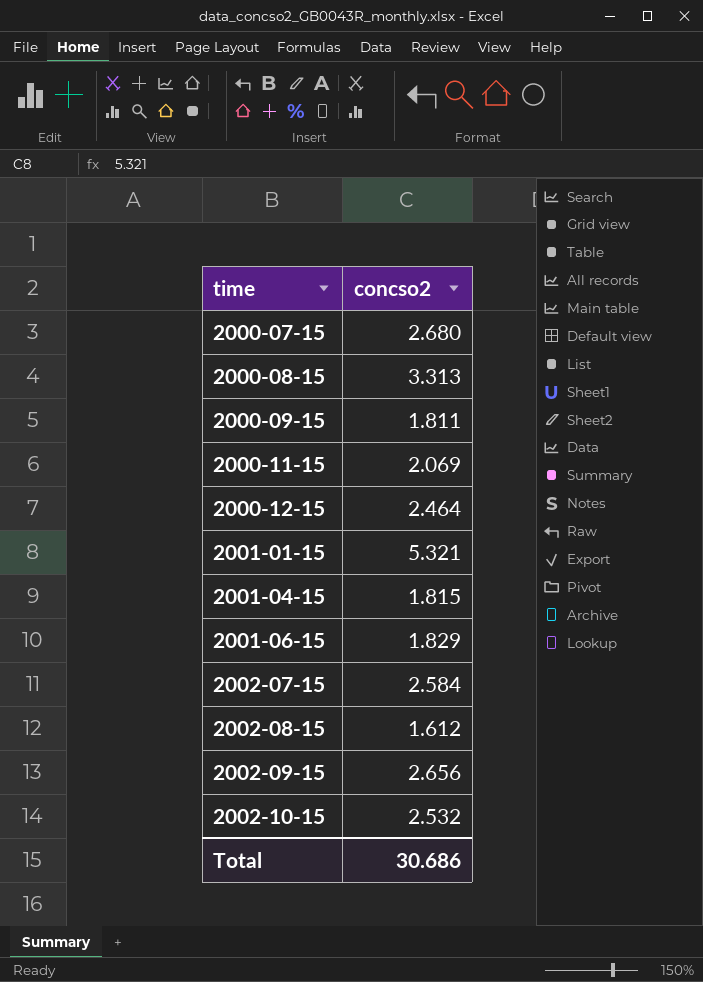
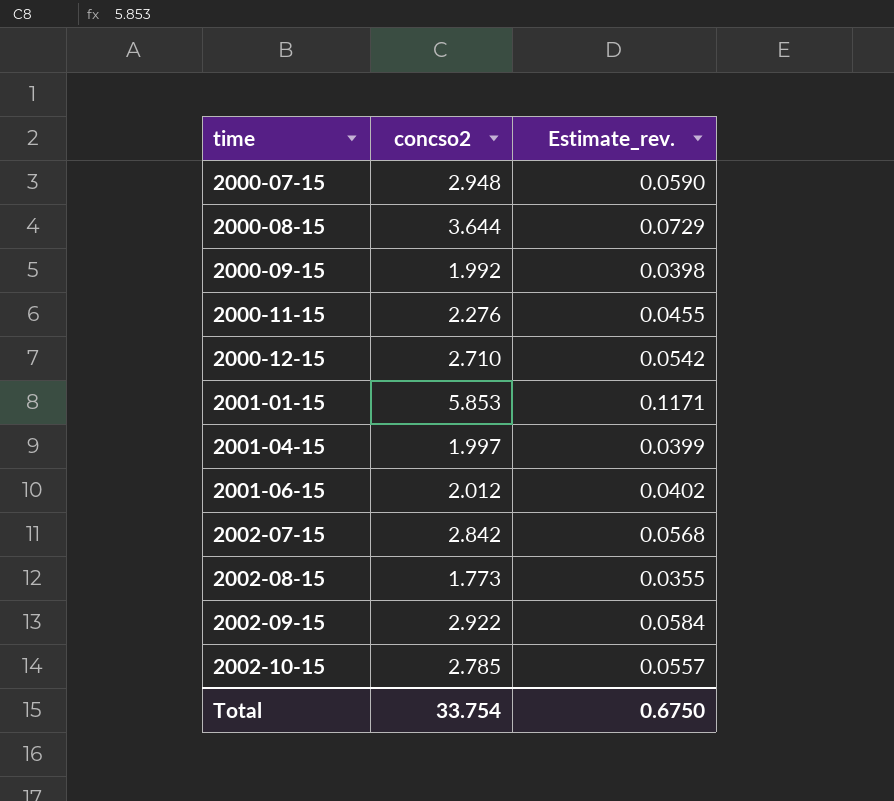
column Estimate_rev. | formula: none -> [concso2] * 0.02
2000-07-15 | concso2: 2.680 -> 2.948
2000-08-15 | concso2: 3.313 -> 3.644
2000-09-15 | concso2: 1.811 -> 1.992
2000-11-15 | concso2: 2.069 -> 2.276
2000-12-15 | concso2: 2.464 -> 2.710
2001-01-15 | concso2: 5.321 -> 5.853
2001-04-15 | concso2: 1.815 -> 1.997
2001-06-15 | concso2: 1.829 -> 2.012
2002-07-15 | concso2: 2.584 -> 2.842
2002-08-15 | concso2: 1.612 -> 1.773
2002-09-15 | concso2: 2.656 -> 2.922
2002-10-15 | concso2: 2.532 -> 2.785
Total | concso2: 30.686 -> 33.754

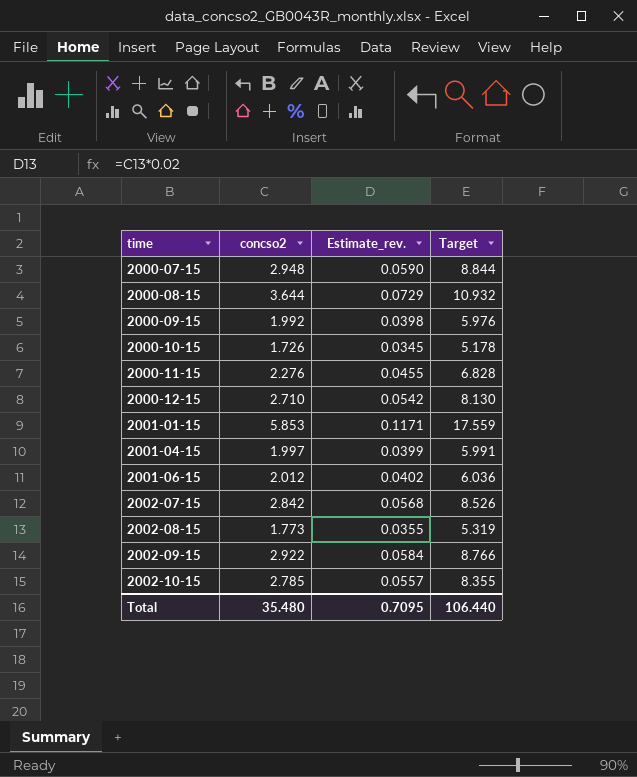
column Target | formula: none -> [concso2] * 3
row 2000-10-15: none -> 1.726 | 0.0345 | 5.178
Total | concso2: 33.754 -> 35.480
Total | Estimate_rev.: 0.6750 -> 0.7095

